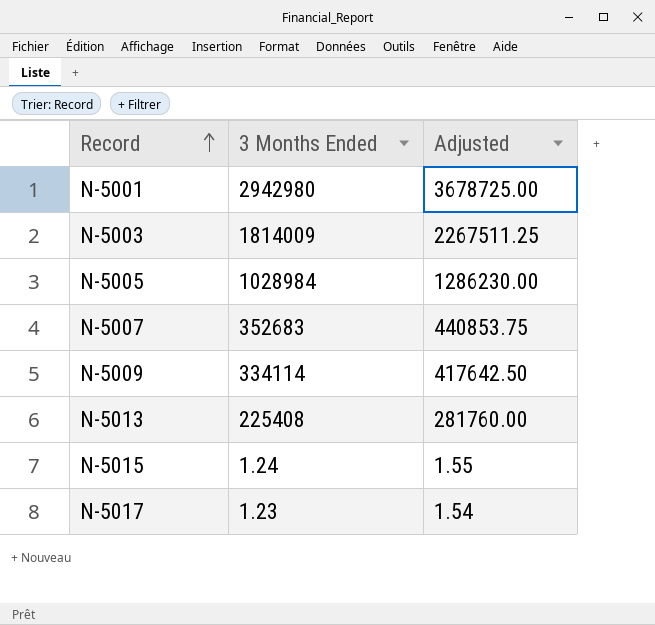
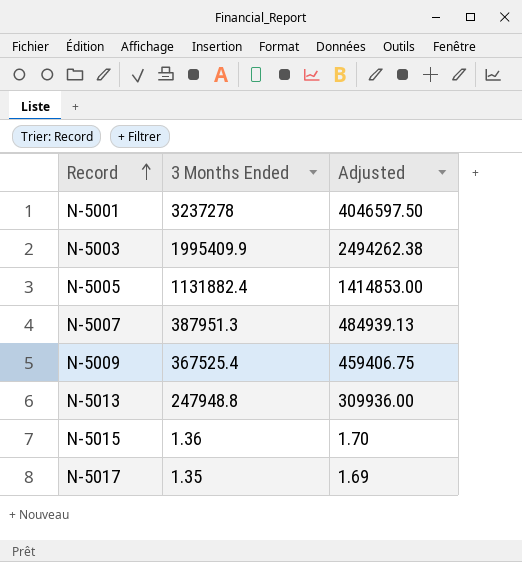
N-5001 | 3 Months Ended: 2942980 -> 3237278
N-5001 | Adjusted: 3678725.00 -> 4046597.50
N-5003 | 3 Months Ended: 1814009 -> 1995409.9
N-5003 | Adjusted: 2267511.25 -> 2494262.38
N-5005 | 3 Months Ended: 1028984 -> 1131882.4
N-5005 | Adjusted: 1286230.00 -> 1414853.00
N-5007 | 3 Months Ended: 352683 -> 387951.3
N-5007 | Adjusted: 440853.75 -> 484939.13
N-5009 | 3 Months Ended: 334114 -> 367525.4
N-5009 | Adjusted: 417642.50 -> 459406.75
N-5013 | 3 Months Ended: 225408 -> 247948.8
N-5013 | Adjusted: 281760.00 -> 309936.00
N-5015 | 3 Months Ended: 1.24 -> 1.36
N-5015 | Adjusted: 1.55 -> 1.70
N-5017 | 3 Months Ended: 1.23 -> 1.35
N-5017 | Adjusted: 1.54 -> 1.69

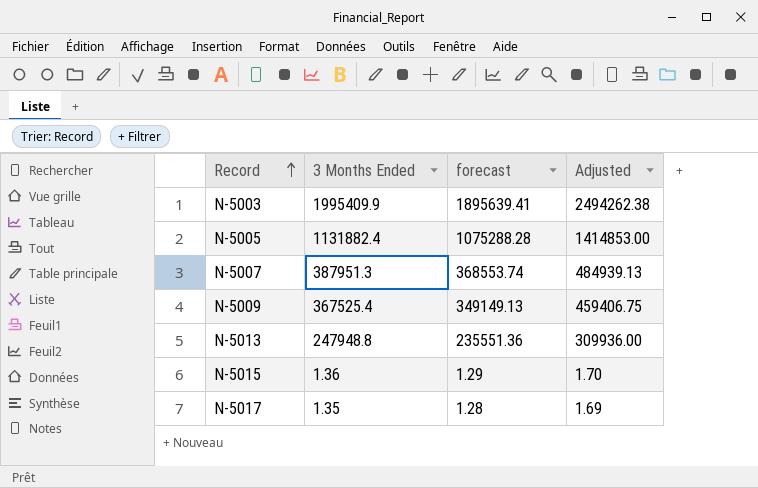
column forecast | formula: none -> [3 Months Ended] * 0.95
row N-5001: 3237278 | 4046597.50 -> none

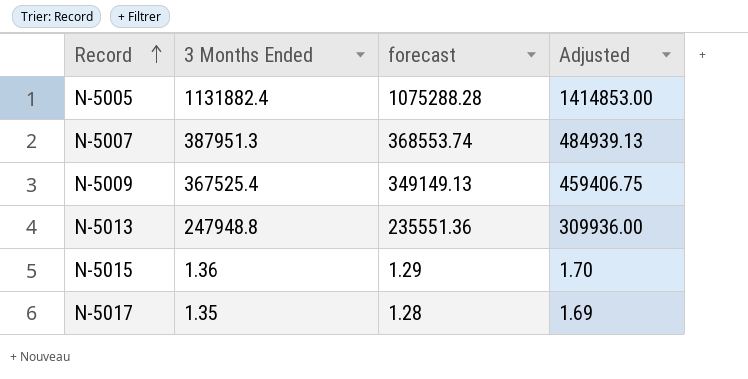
row N-5003: 1995409.9 | 1895639.41 | 2494262.38 -> none

